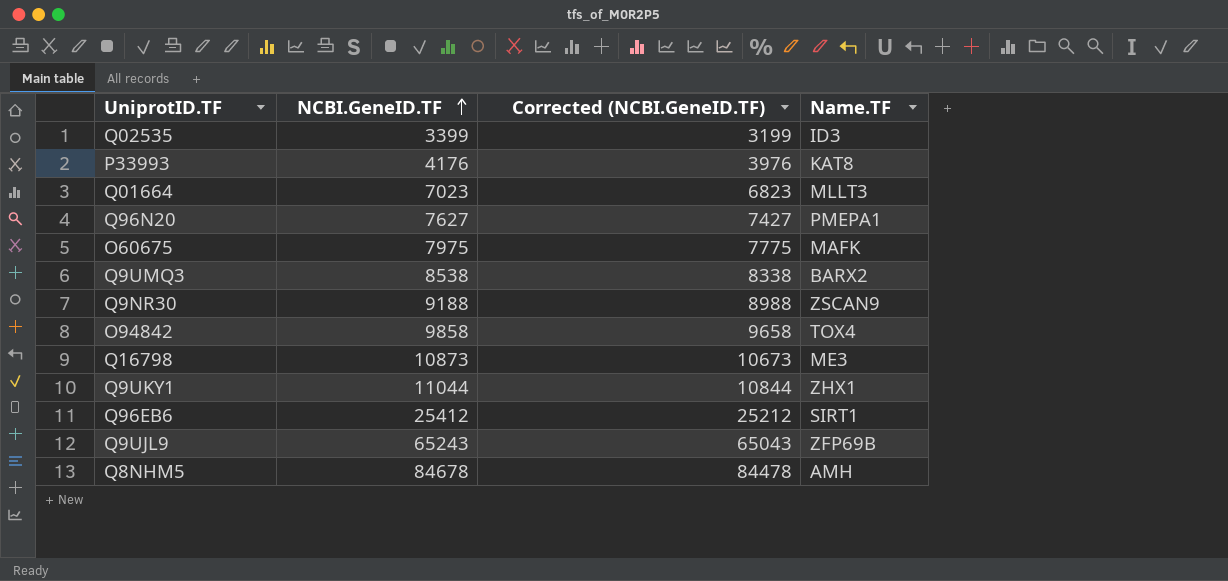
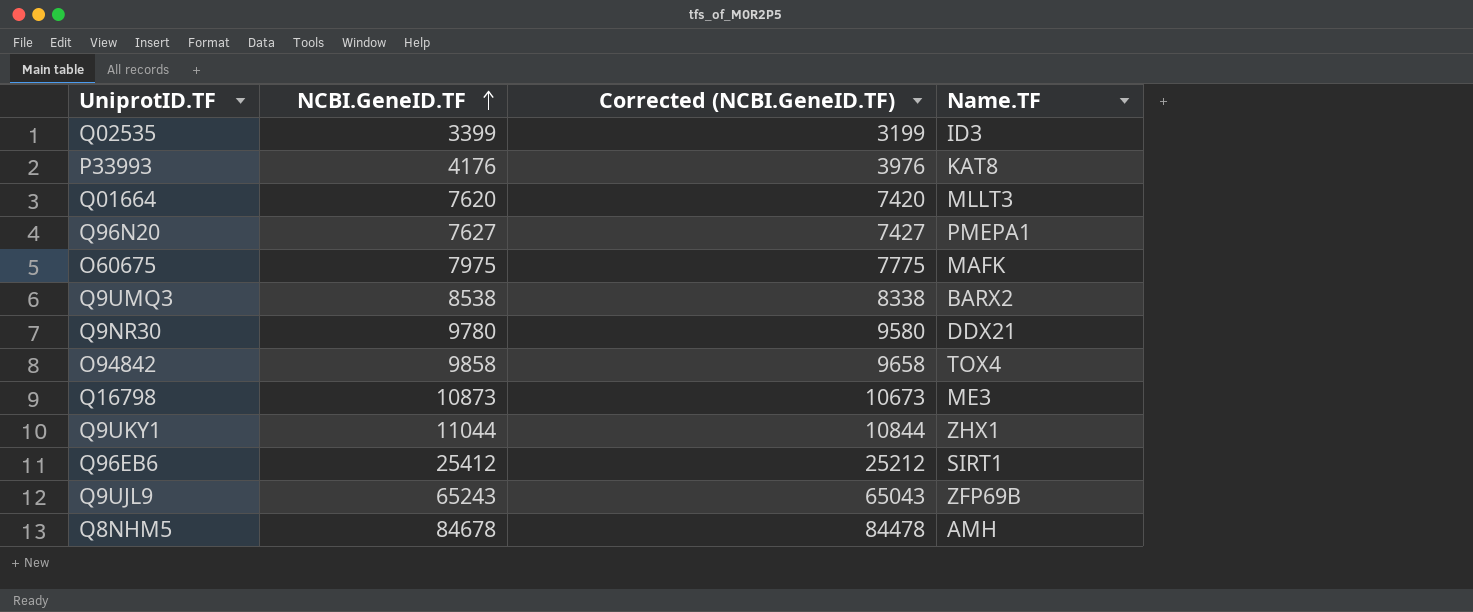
Q01664 | NCBI.GeneID.TF: 7023 -> 7620
Q01664 | Corrected (NCBI.GeneID.TF): 6823 -> 7420
Q9NR30 | NCBI.GeneID.TF: 9188 -> 9780
Q9NR30 | Corrected (NCBI.GeneID.TF): 8988 -> 9580
Q9NR30 | Name.TF: ZSCAN9 -> DDX21

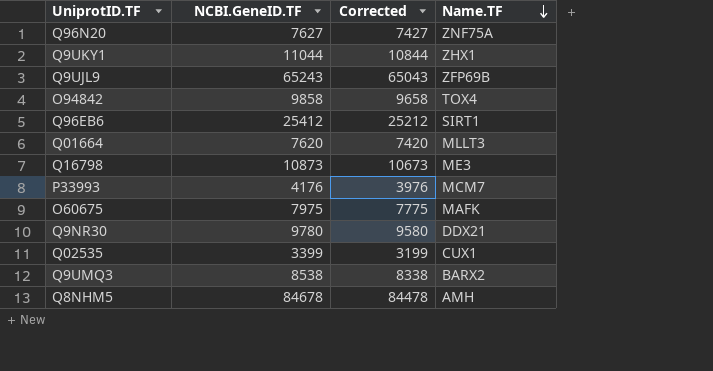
row order: NCBI.GeneID.TF ascending -> Name.TF descending
column name: Corrected (NCBI.GeneID.TF) -> Corrected
Q96N20 | Name.TF: PMEPA1 -> ZNF75A
P33993 | Name.TF: KAT8 -> MCM7
Q02535 | Name.TF: ID3 -> CUX1

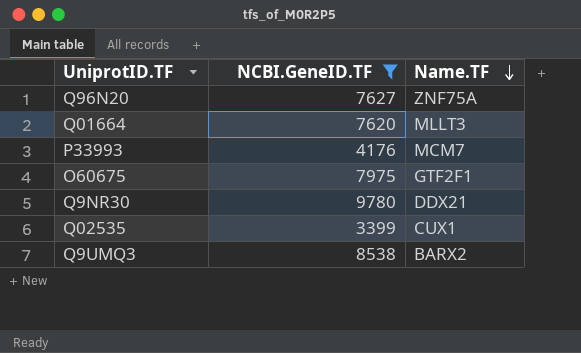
filter: none -> NCBI.GeneID.TF <= 9780
column Corrected | formula: [NCBI.GeneID.TF] - 200 -> none
O60675 | Name.TF: MAFK -> GTF2F1

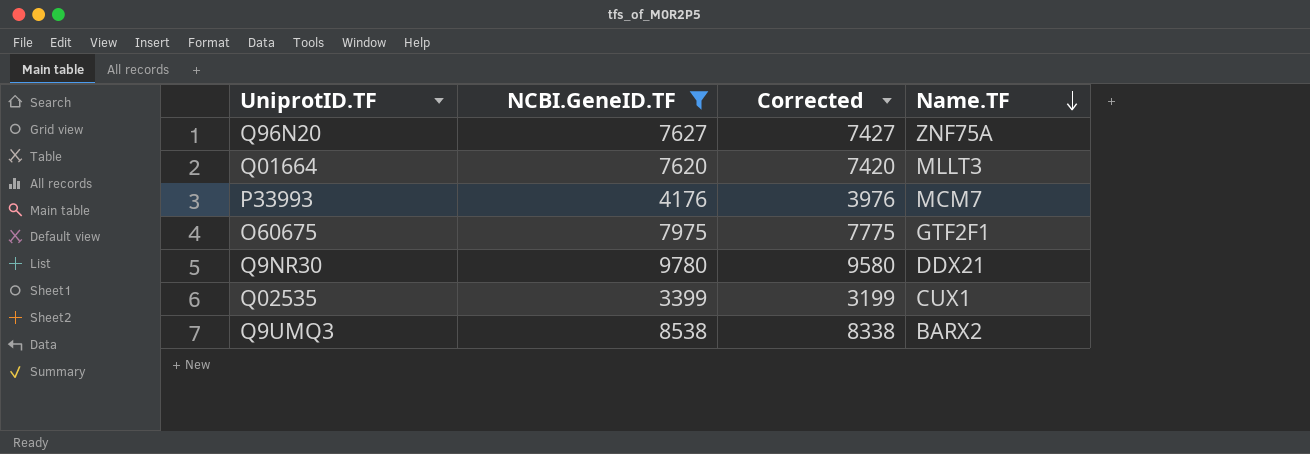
column Corrected | formula: none -> [NCBI.GeneID.TF] - 200

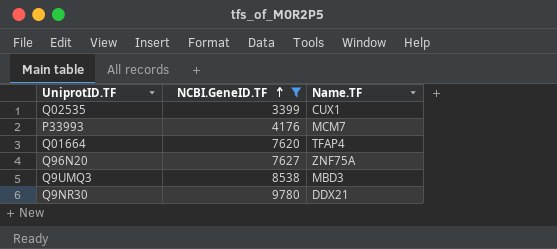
row order: Name.TF descending -> NCBI.GeneID.TF ascending
column Corrected | formula: [NCBI.GeneID.TF] - 200 -> none
row O60675: 7975 | 7775 | GTF2F1 -> none
Q01664 | Name.TF: MLLT3 -> TFAP4
Q9UMQ3 | Name.TF: BARX2 -> MBD3

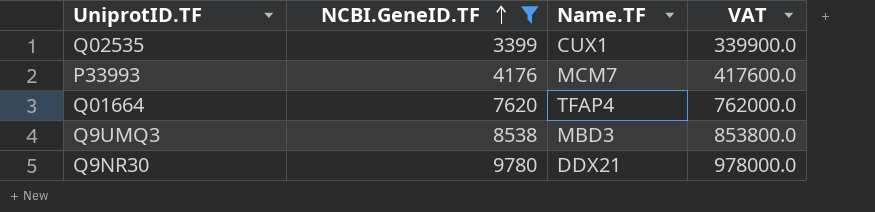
column VAT | formula: none -> [NCBI.GeneID.TF] * 100
row Q96N20: 7627 | ZNF75A -> none

